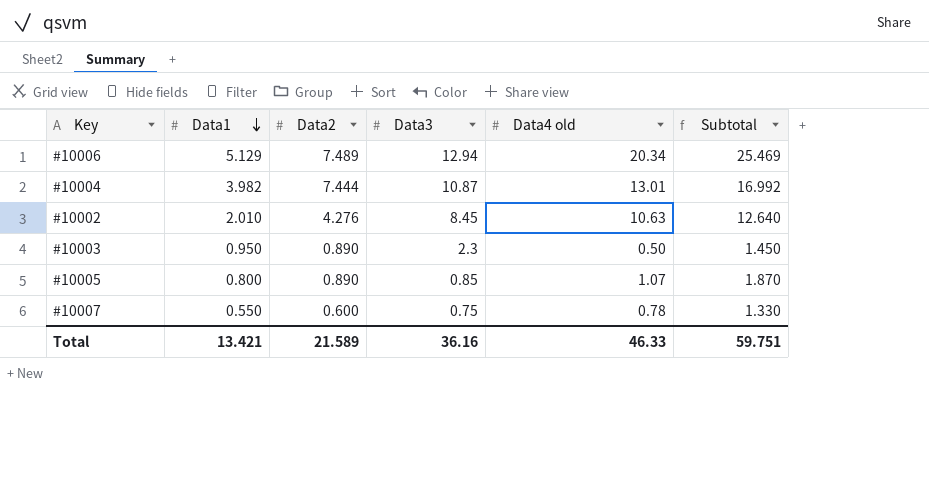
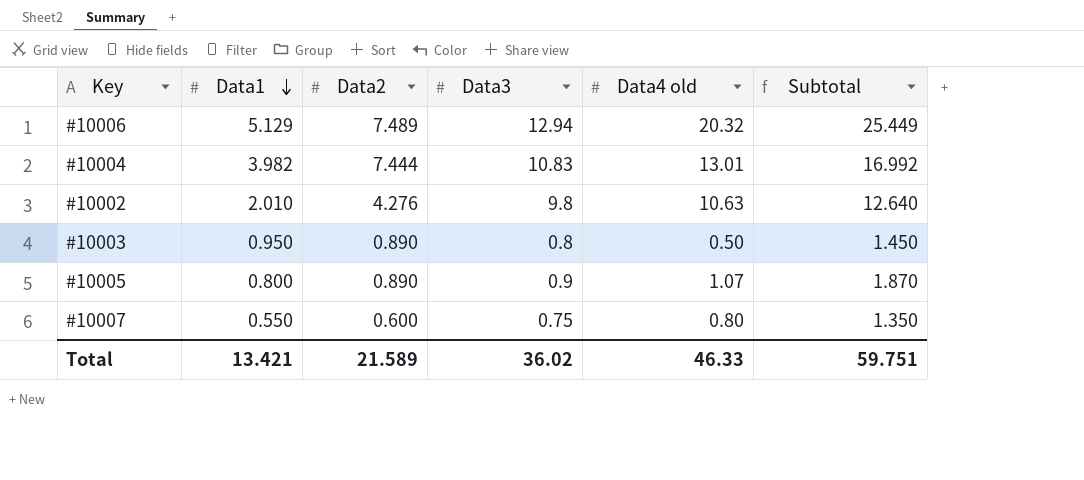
#10006 | Data4 old: 20.34 -> 20.32
#10006 | Subtotal: 25.469 -> 25.449
#10004 | Data3: 10.87 -> 10.83
#10002 | Data3: 8.45 -> 9.8
#10003 | Data3: 2.3 -> 0.8
#10005 | Data3: 0.85 -> 0.9
#10007 | Data4 old: 0.78 -> 0.80
#10007 | Subtotal: 1.330 -> 1.350
Total | Data3: 36.16 -> 36.02

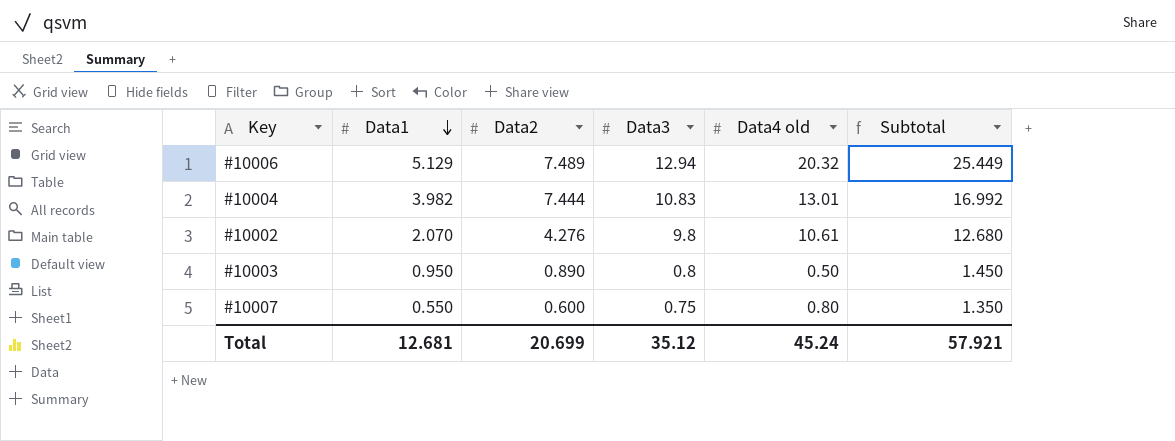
row #10005: 0.800 | 0.890 | 0.9 | 1.07 | 1.870 -> none
#10002 | Data1: 2.010 -> 2.070
#10002 | Data4 old: 10.63 -> 10.61
#10002 | Subtotal: 12.640 -> 12.680
Total | Data1: 13.421 -> 12.681
Total | Data2: 21.589 -> 20.699
Total | Data3: 36.02 -> 35.12
Total | Data4 old: 46.33 -> 45.24
Total | Subtotal: 59.751 -> 57.921

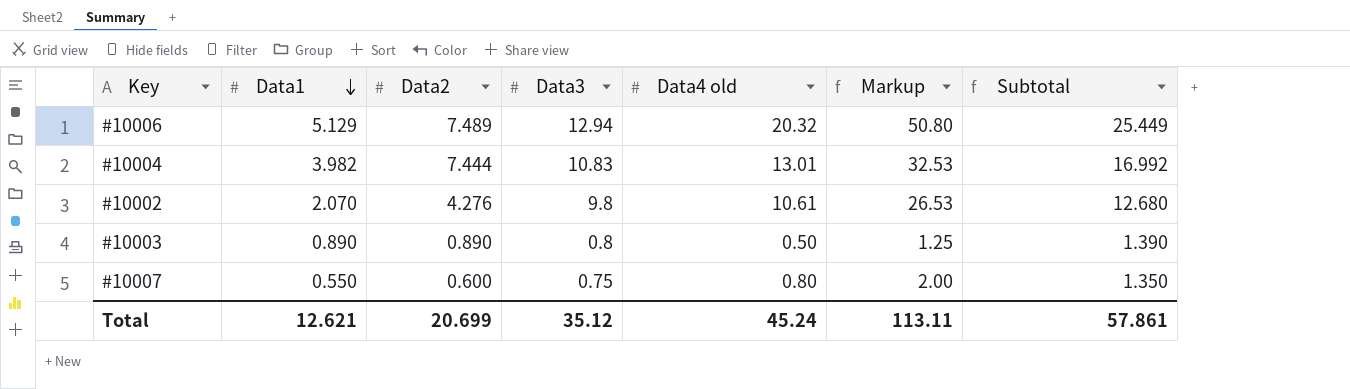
column Markup | formula: none -> [Data4 old] * 2.5
#10003 | Data1: 0.950 -> 0.890
#10003 | Subtotal: 1.450 -> 1.390
Total | Data1: 12.681 -> 12.621
Total | Subtotal: 57.921 -> 57.861

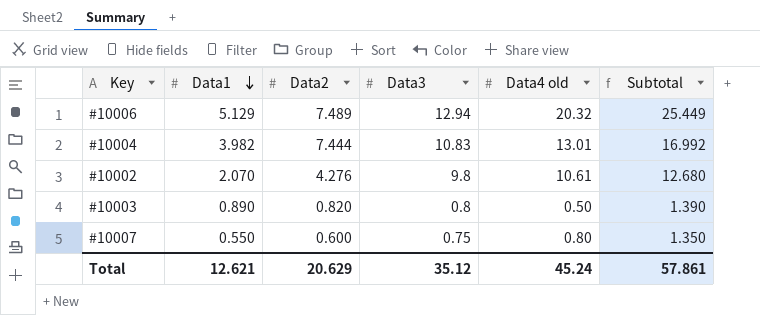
column Markup | formula: [Data4 old] * 2.5 -> none
#10003 | Data2: 0.890 -> 0.820
Total | Data2: 20.699 -> 20.629

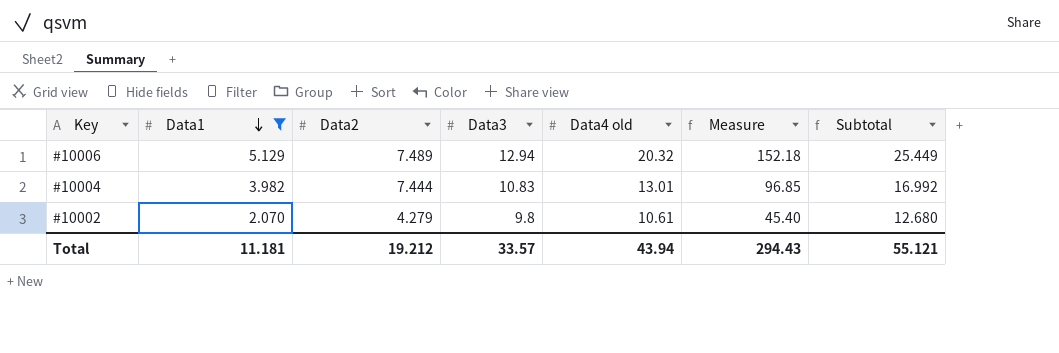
filter: none -> Data1 >= 2.070
column Measure | formula: none -> [Data2] * [Data4 old]
#10002 | Data2: 4.276 -> 4.279
Total | Data1: 12.621 -> 11.181
Total | Data2: 20.629 -> 19.212
Total | Data3: 35.12 -> 33.57
Total | Data4 old: 45.24 -> 43.94
Total | Subtotal: 57.861 -> 55.121

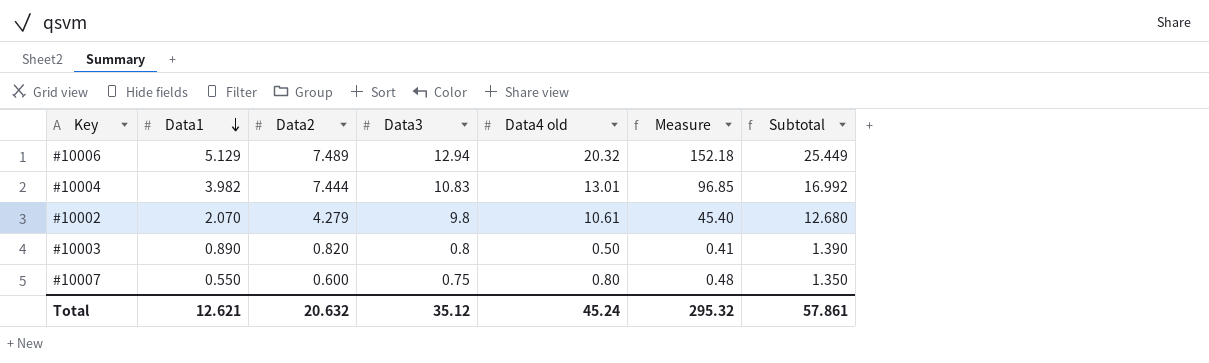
filter: Data1 >= 2.070 -> none
Total | Data1: 11.181 -> 12.621
Total | Data2: 19.212 -> 20.632
Total | Data3: 33.57 -> 35.12
Total | Data4 old: 43.94 -> 45.24
Total | Measure: 294.43 -> 295.32
Total | Subtotal: 55.121 -> 57.861

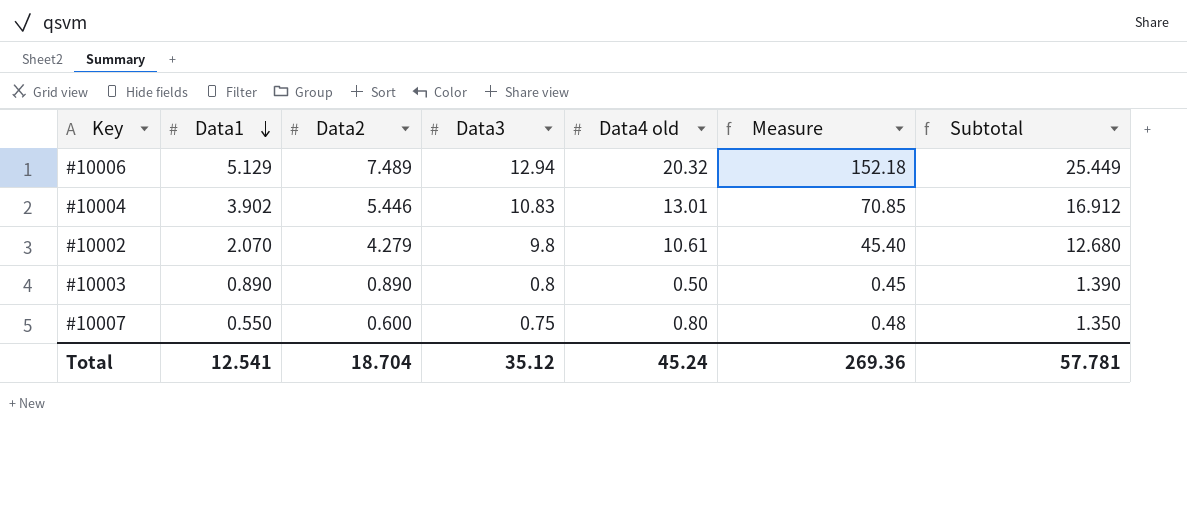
#10004 | Data1: 3.982 -> 3.902
#10004 | Data2: 7.444 -> 5.446
#10004 | Measure: 96.85 -> 70.85
#10004 | Subtotal: 16.992 -> 16.912
#10003 | Data2: 0.820 -> 0.890
#10003 | Measure: 0.41 -> 0.45
Total | Data1: 12.621 -> 12.541
Total | Data2: 20.632 -> 18.704
Total | Measure: 295.32 -> 269.36
Total | Subtotal: 57.861 -> 57.781

